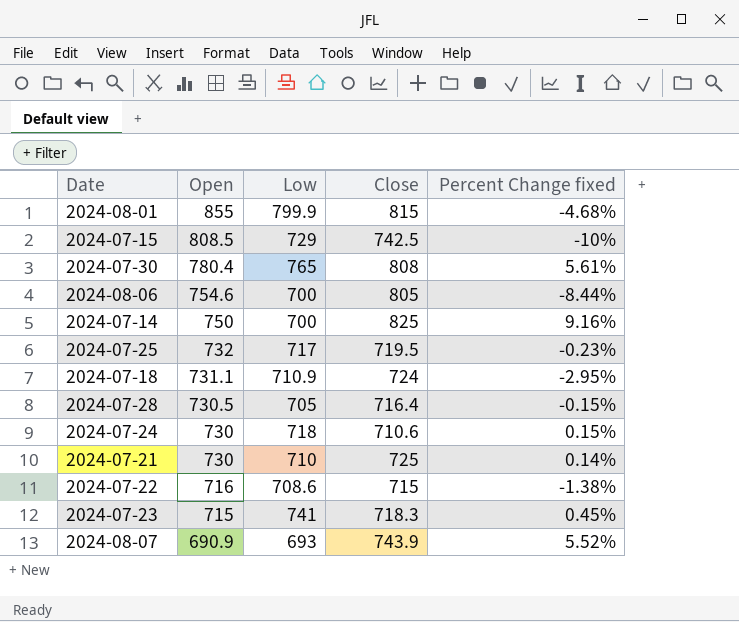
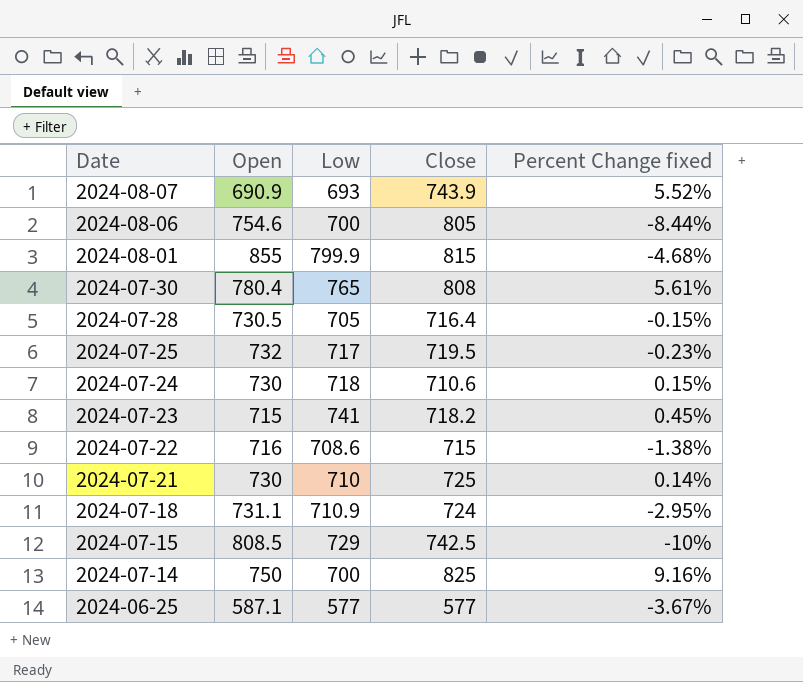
row order: Open descending -> Date descending
2024-07-23 | Close: 718.3 -> 718.2
row 2024-06-25: none -> 587.1 | 577 | 577 | -3.67%

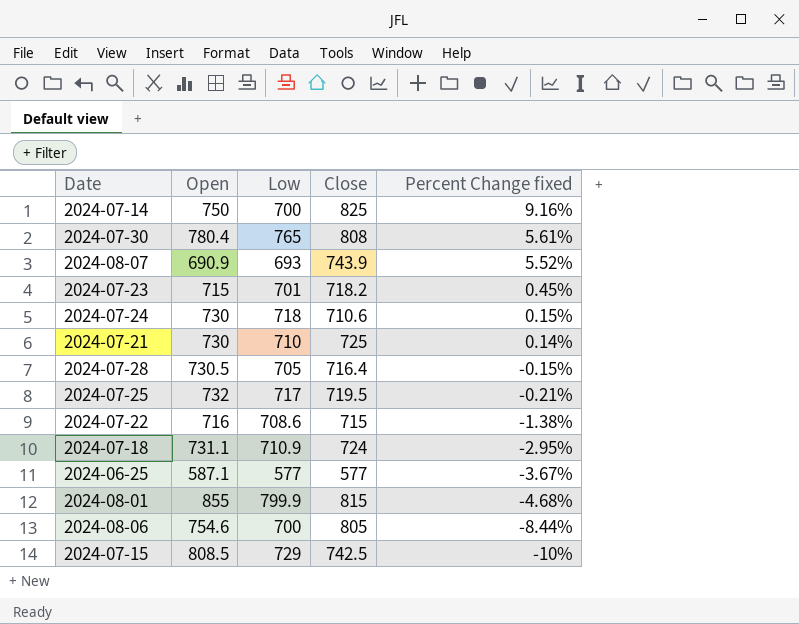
row order: Date descending -> Percent Change fixed descending
2024-07-23 | Low: 741 -> 701
2024-07-25 | Percent Change fixed: -0.23% -> -0.21%

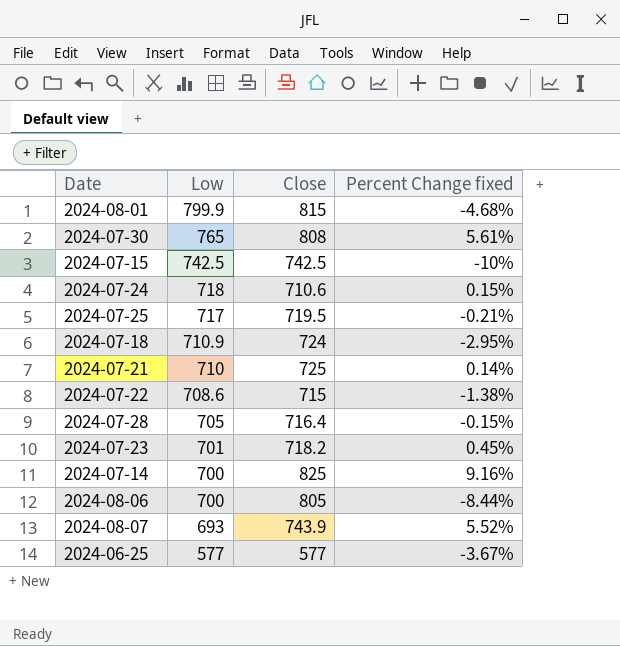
row order: Percent Change fixed descending -> Low descending
column Open | position: 2 -> none
2024-07-15 | Low: 729 -> 742.5

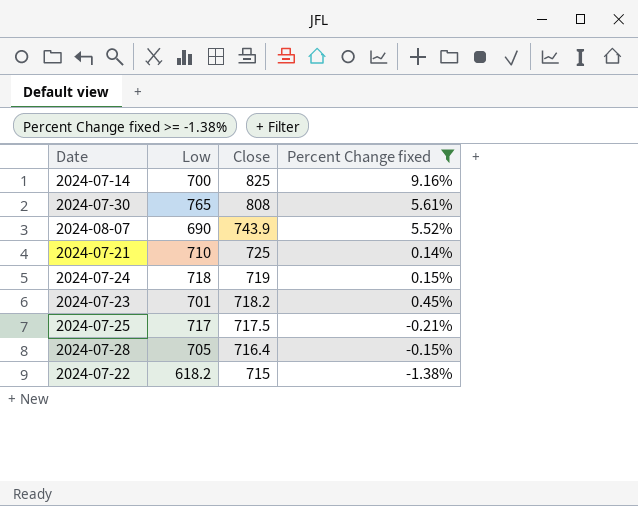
filter: none -> Percent Change fixed >= -1.38%
row order: Low descending -> Close descending
2024-08-07 | Low: 693 -> 690
2024-07-24 | Close: 710.6 -> 719
2024-07-25 | Close: 719.5 -> 717.5
2024-07-22 | Low: 708.6 -> 618.2

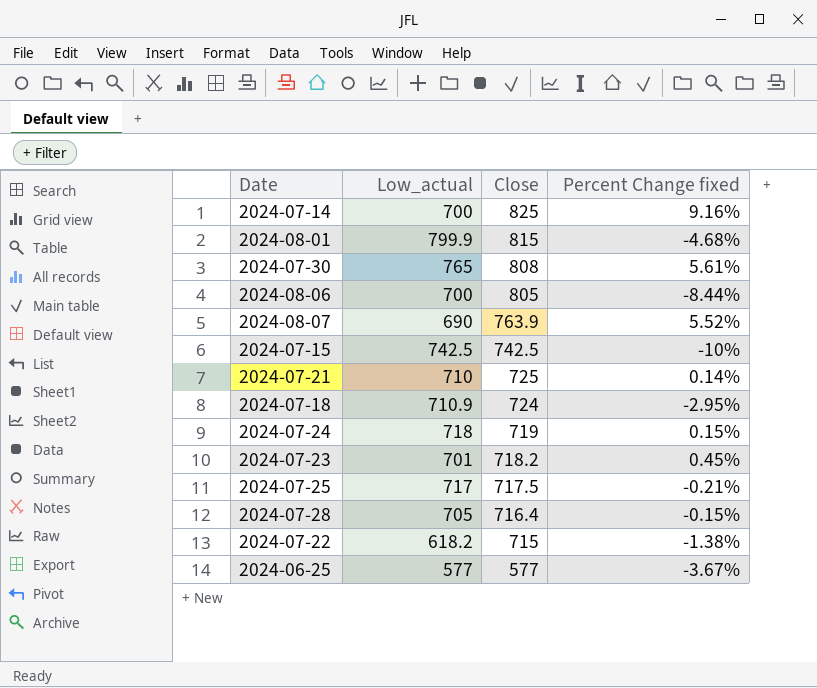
filter: Percent Change fixed >= -1.38% -> none
column name: Low -> Low_actual
2024-08-07 | Close: 743.9 -> 763.9

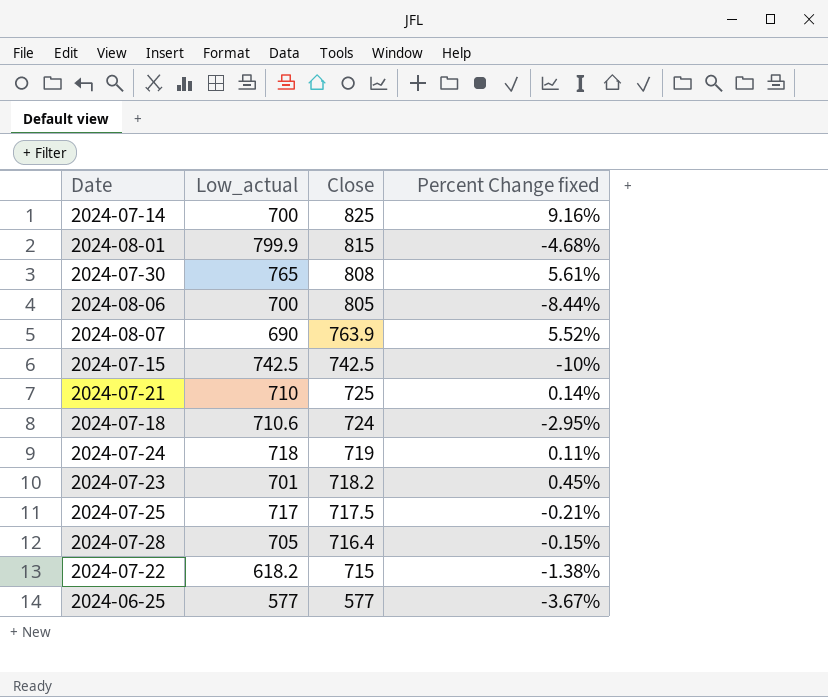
2024-07-18 | Low_actual: 710.9 -> 710.6
2024-07-24 | Percent Change fixed: 0.15% -> 0.11%

